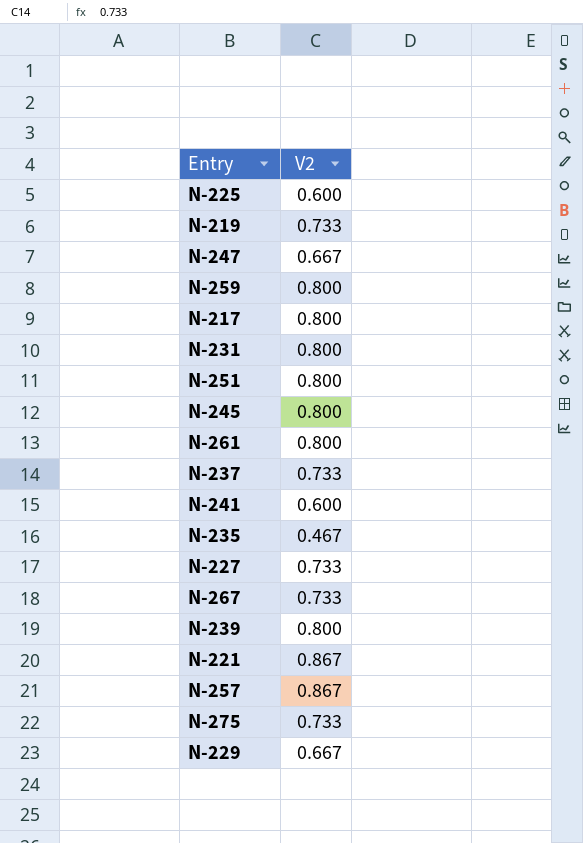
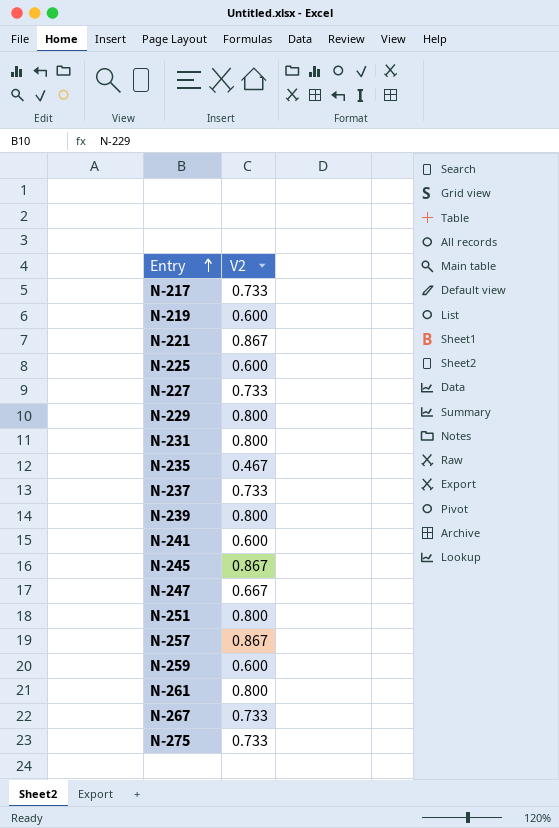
row order: none -> Entry ascending
N-217 | V2: 0.800 -> 0.733
N-219 | V2: 0.733 -> 0.600
N-229 | V2: 0.667 -> 0.800
N-245 | V2: 0.800 -> 0.867
N-259 | V2: 0.800 -> 0.600

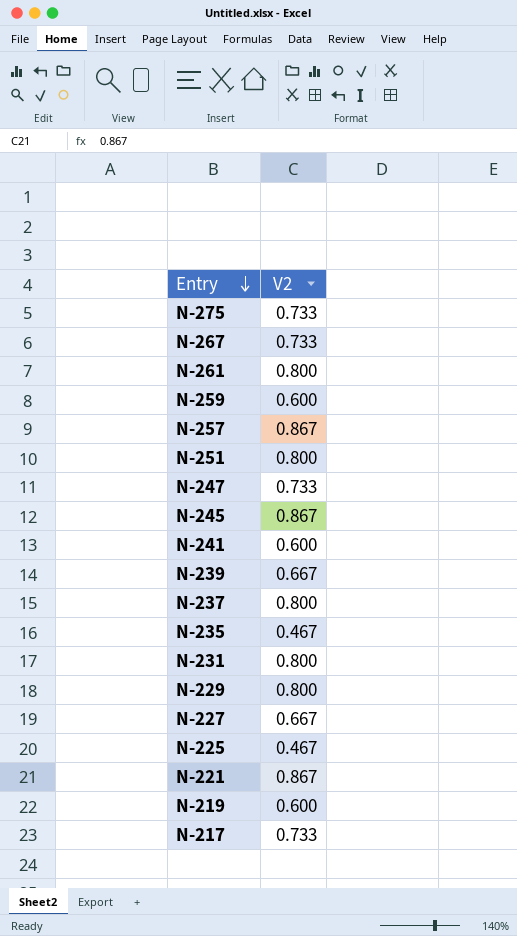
row order: Entry ascending -> Entry descending
N-247 | V2: 0.667 -> 0.733
N-239 | V2: 0.800 -> 0.667
N-237 | V2: 0.733 -> 0.800
N-227 | V2: 0.733 -> 0.667
N-225 | V2: 0.600 -> 0.467

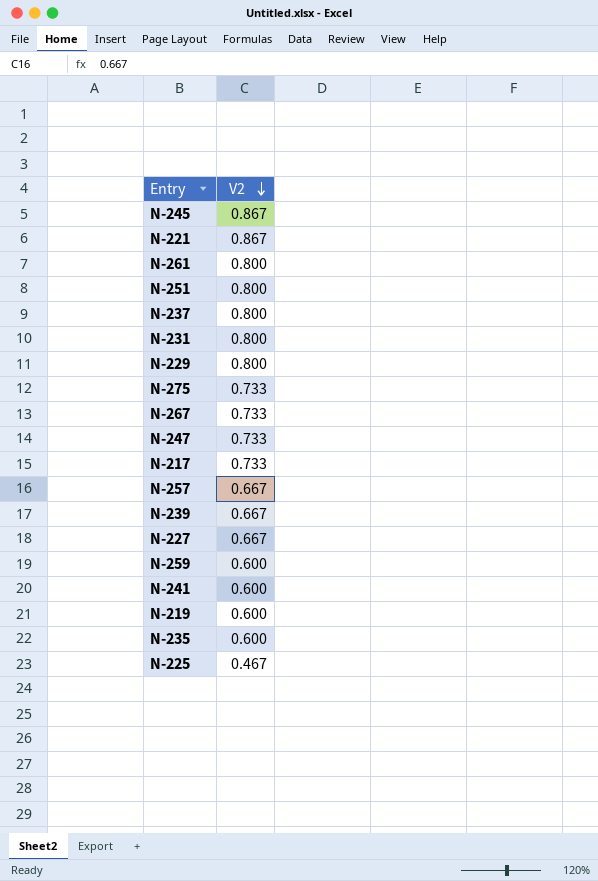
row order: Entry descending -> V2 descending
N-257 | V2: 0.867 -> 0.667
N-235 | V2: 0.467 -> 0.600

